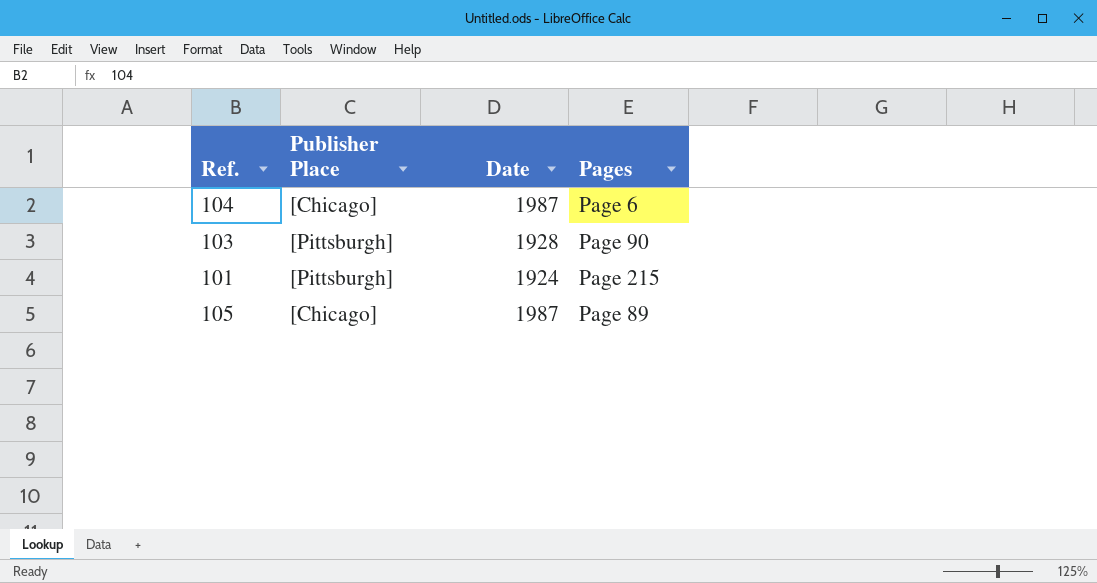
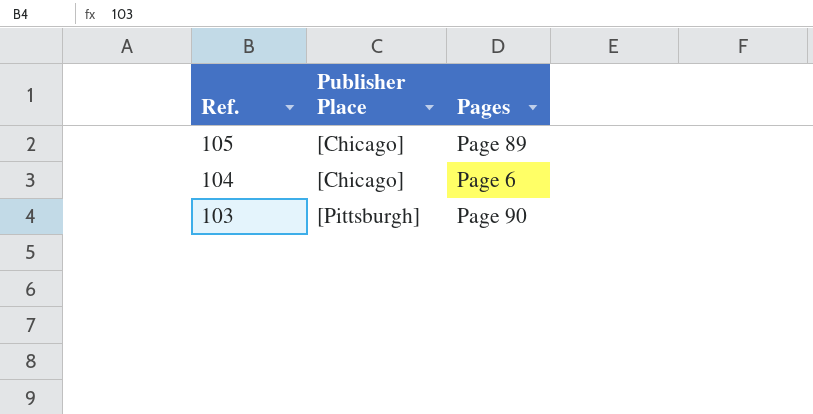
row order: none -> Ref. descending
column Date | position: 3 -> none
row 101: [Pittsburgh] | 1924 | Page 215 -> none

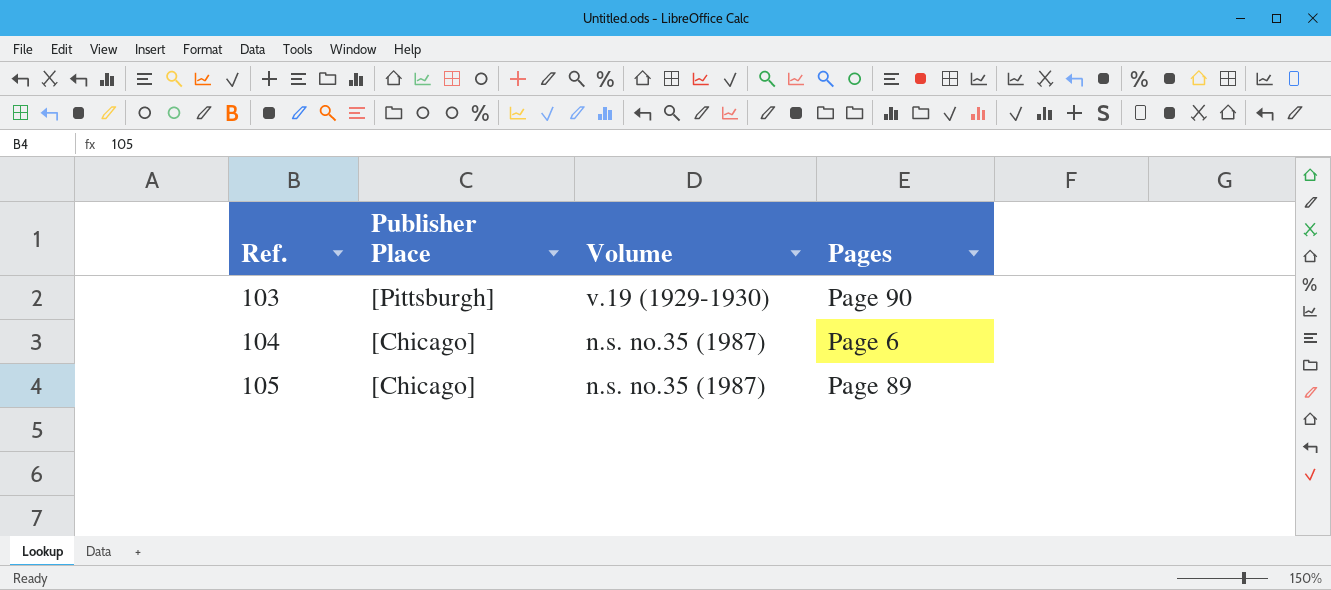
row order: Ref. descending -> Ref. ascending
column Volume | position: none -> 3

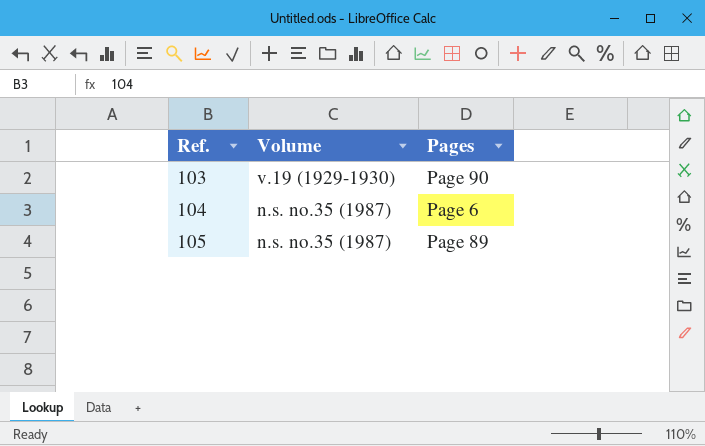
column Publisher Place | position: 2 -> none

